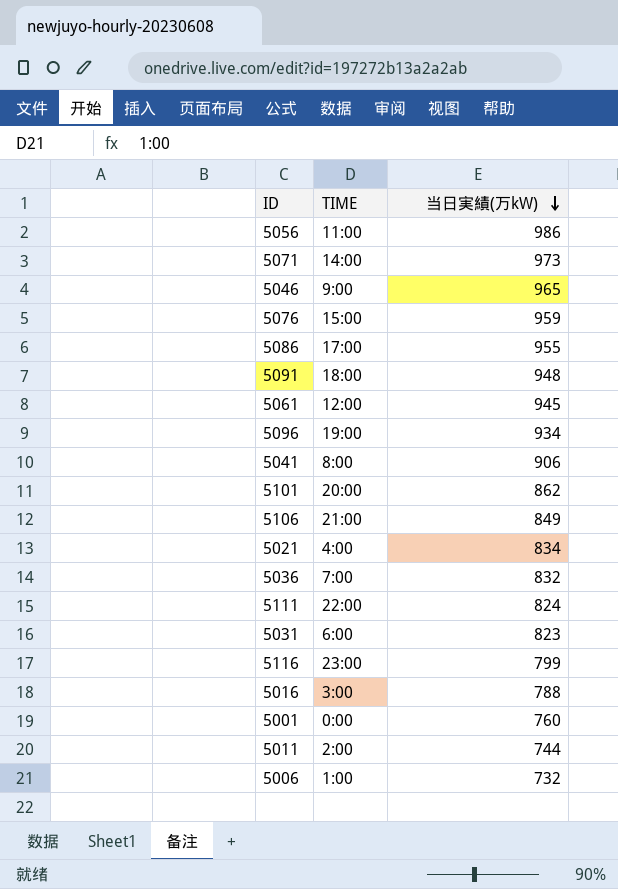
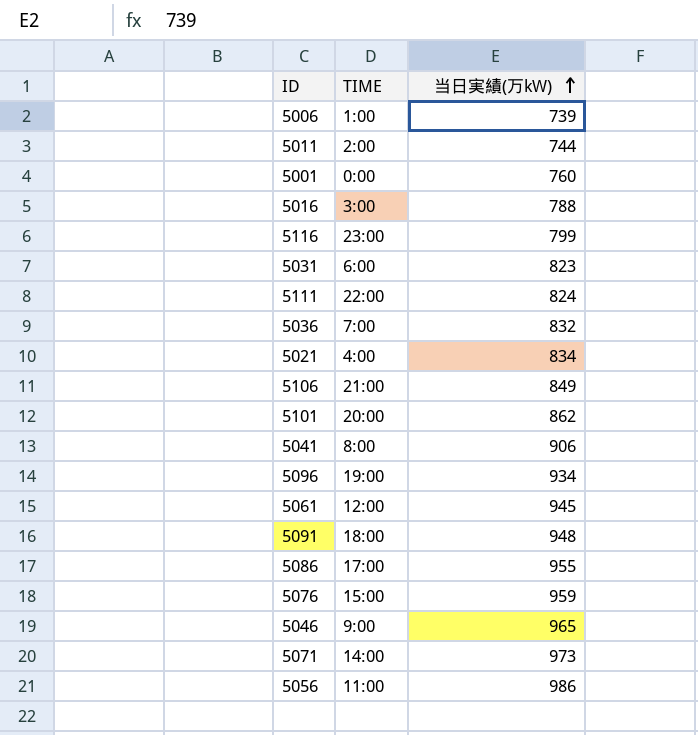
row order: 当日実績(万kW) descending -> 当日実績(万kW) ascending
5006 | 当日実績(万kW): 732 -> 739

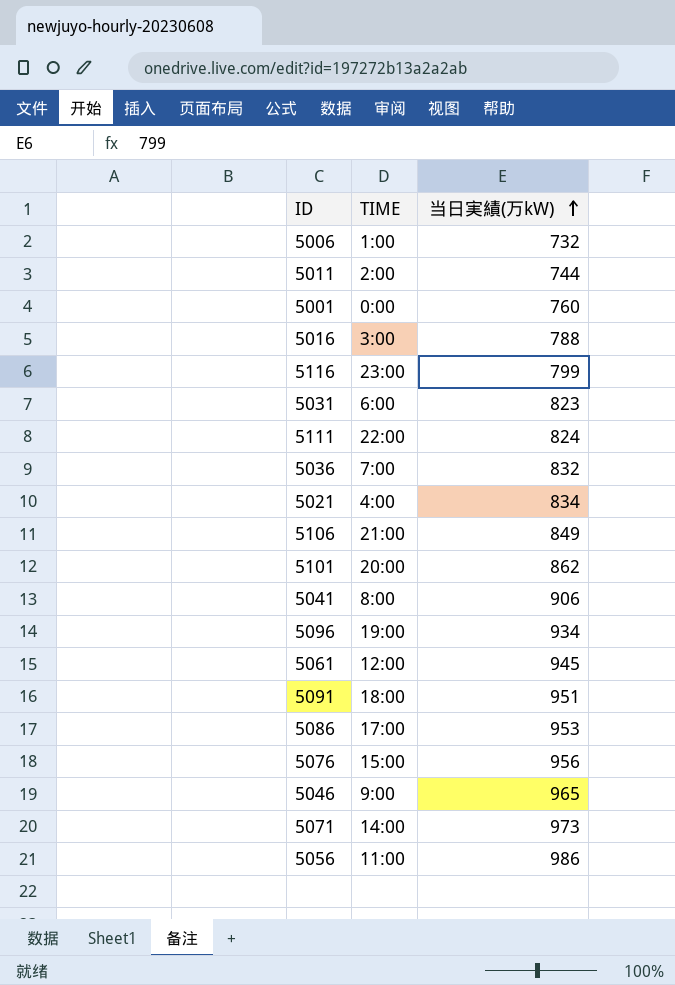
5006 | 当日実績(万kW): 739 -> 732
5091 | 当日実績(万kW): 948 -> 951
5086 | 当日実績(万kW): 955 -> 953
5076 | 当日実績(万kW): 959 -> 956

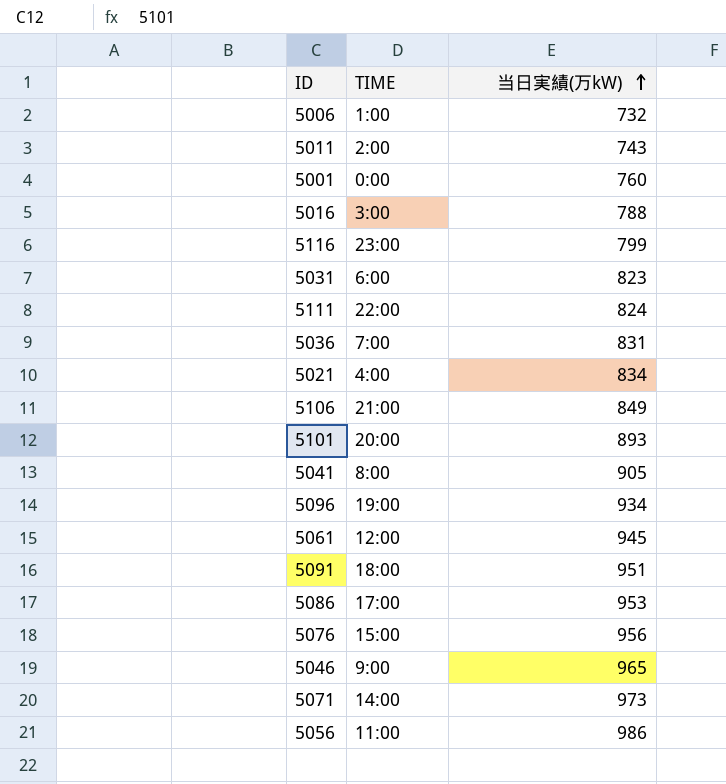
5011 | 当日実績(万kW): 744 -> 743
5036 | 当日実績(万kW): 832 -> 831
5101 | 当日実績(万kW): 862 -> 893
5041 | 当日実績(万kW): 906 -> 905

